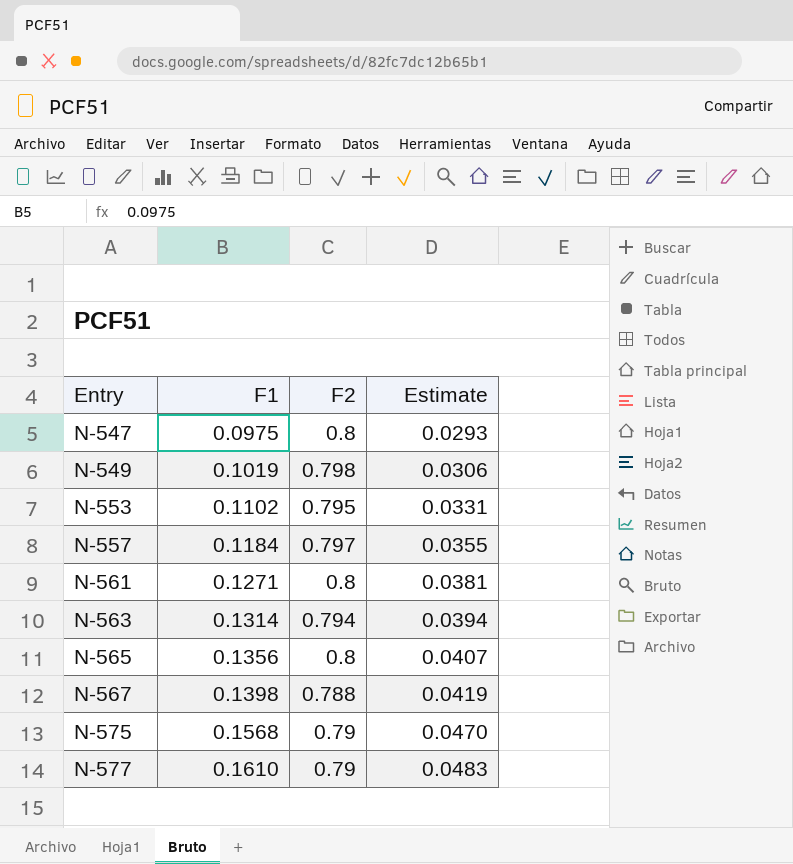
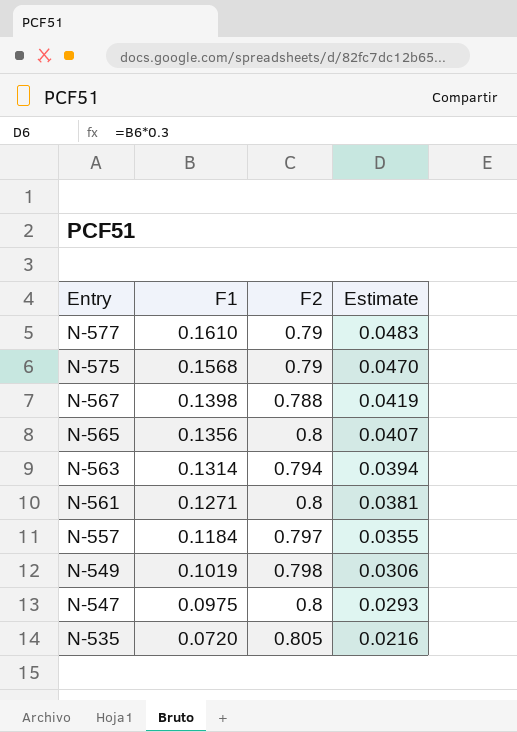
row order: Entry ascending -> Entry descending
row N-553: 0.1102 | 0.795 | 0.0331 -> none
row N-535: none -> 0.0720 | 0.805 | 0.0216

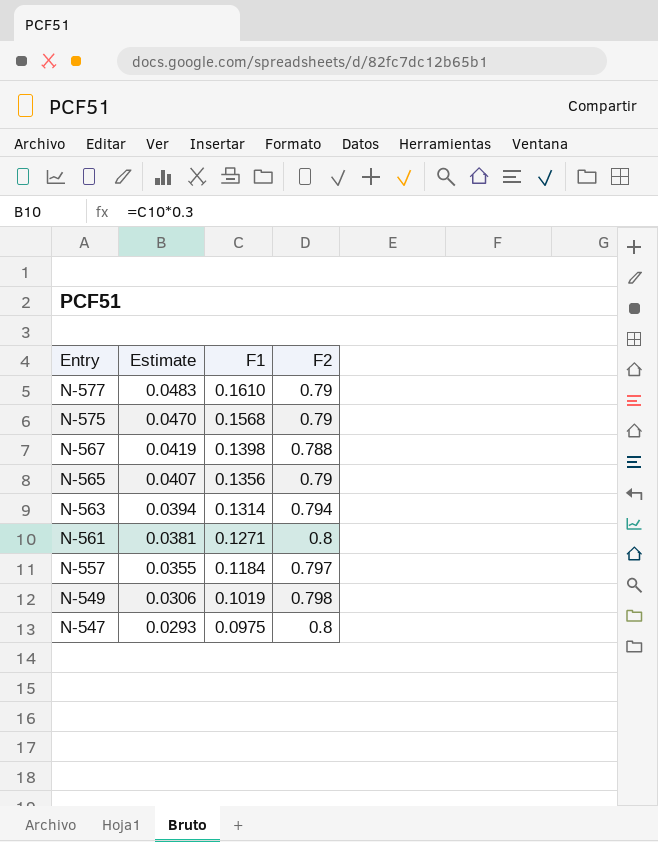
column Estimate | position: 4 -> 2
row N-535: 0.0720 | 0.805 | 0.0216 -> none
N-565 | F2: 0.8 -> 0.79

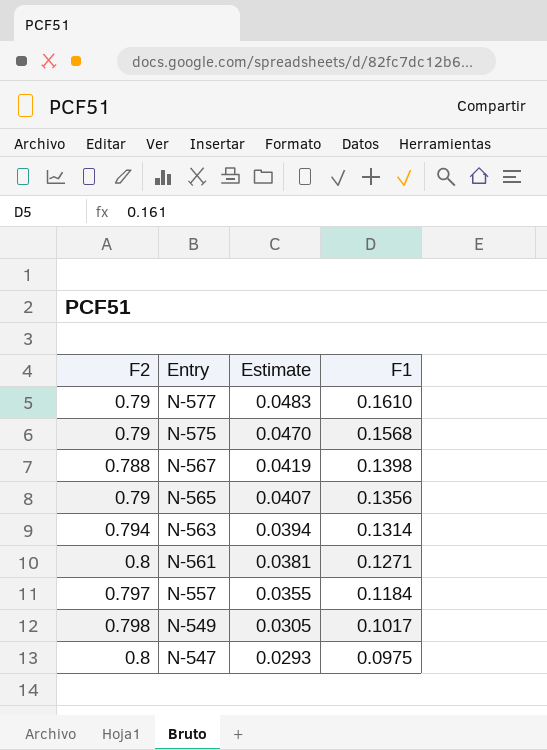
column F2 | position: 4 -> 1
N-549 | Estimate: 0.0306 -> 0.0305
N-549 | F1: 0.1019 -> 0.1017

